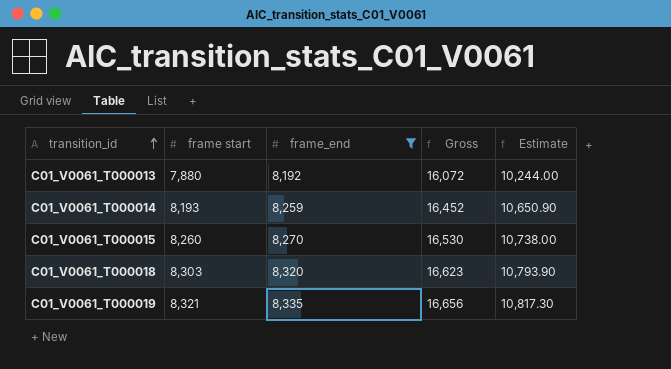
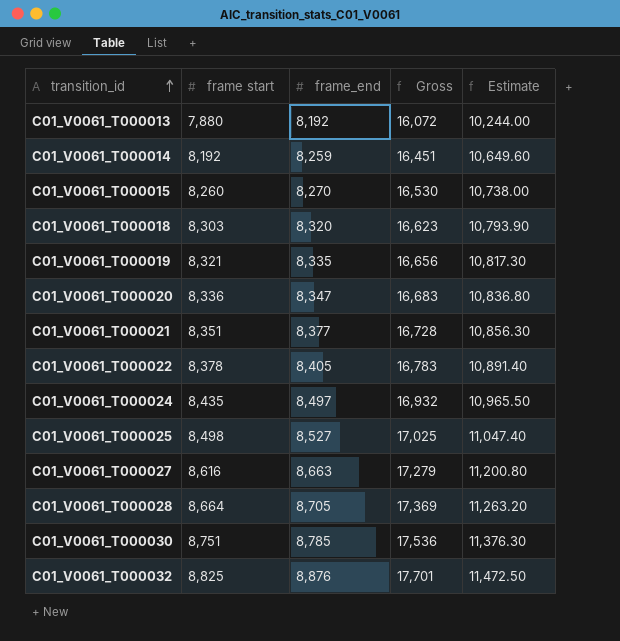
filter: frame_end <= 8,335 -> none
C01_V0061_T000014 | frame start: 8,193 -> 8,192
C01_V0061_T000014 | Gross: 16,452 -> 16,451
C01_V0061_T000014 | Estimate: 10,650.90 -> 10,649.60

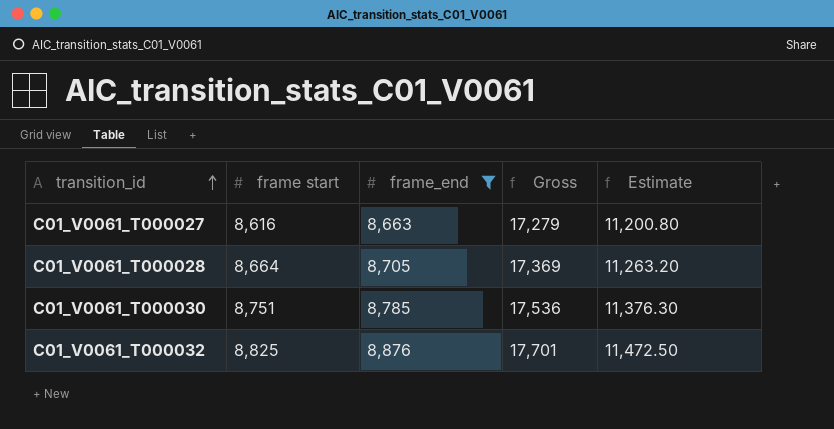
filter: none -> frame_end >= 8,663

